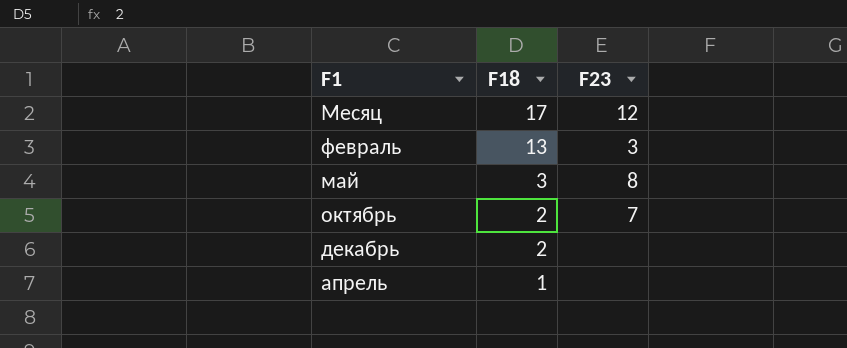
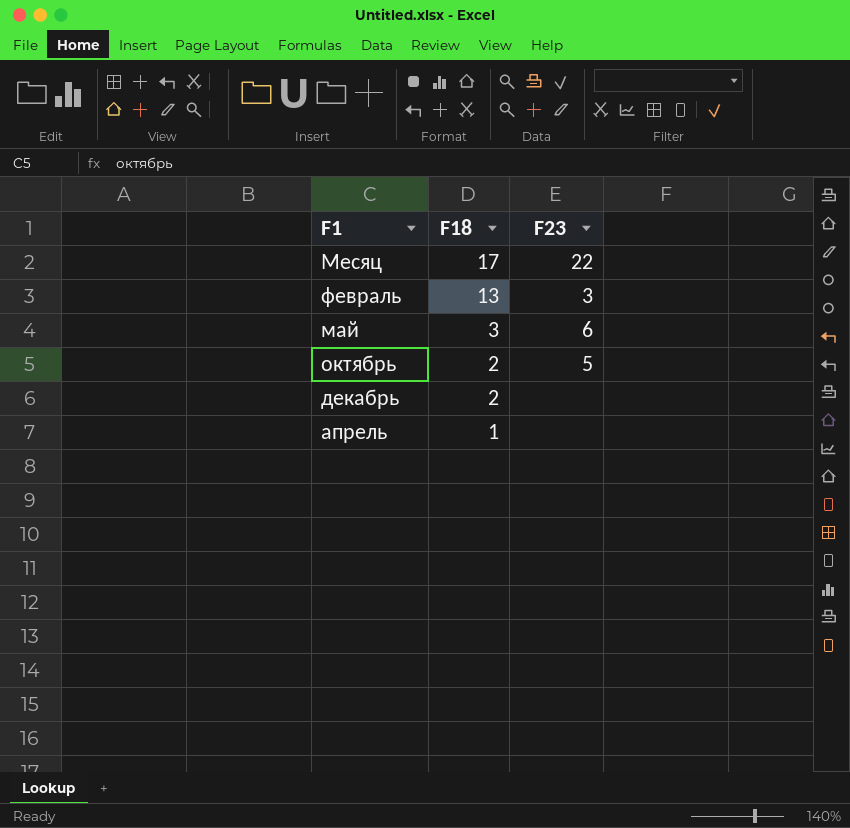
Месяц | F23: 12 -> 22
май | F23: 8 -> 6
октябрь | F23: 7 -> 5

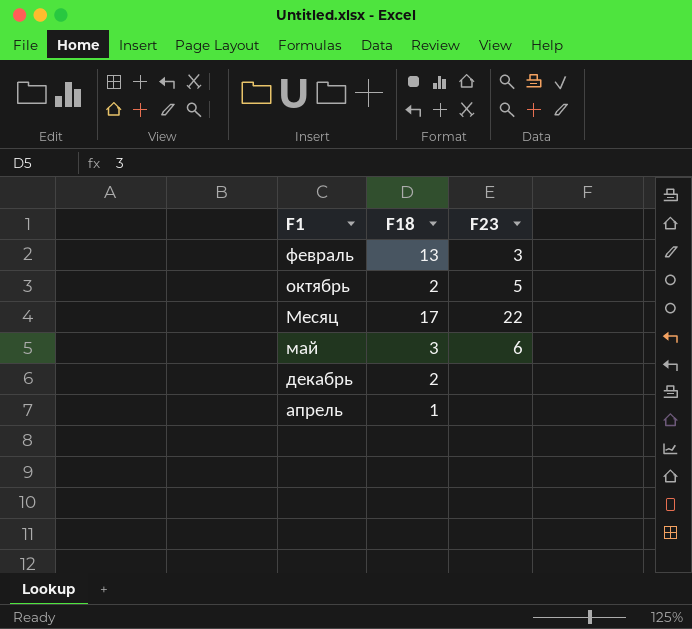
row order: F18 descending -> F1 descending

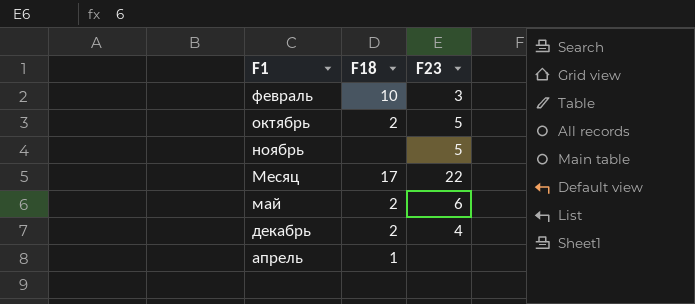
февраль | F18: 13 -> 10
row ноябрь: none -> none | 5
май | F18: 3 -> 2
декабрь | F23: none -> 4

